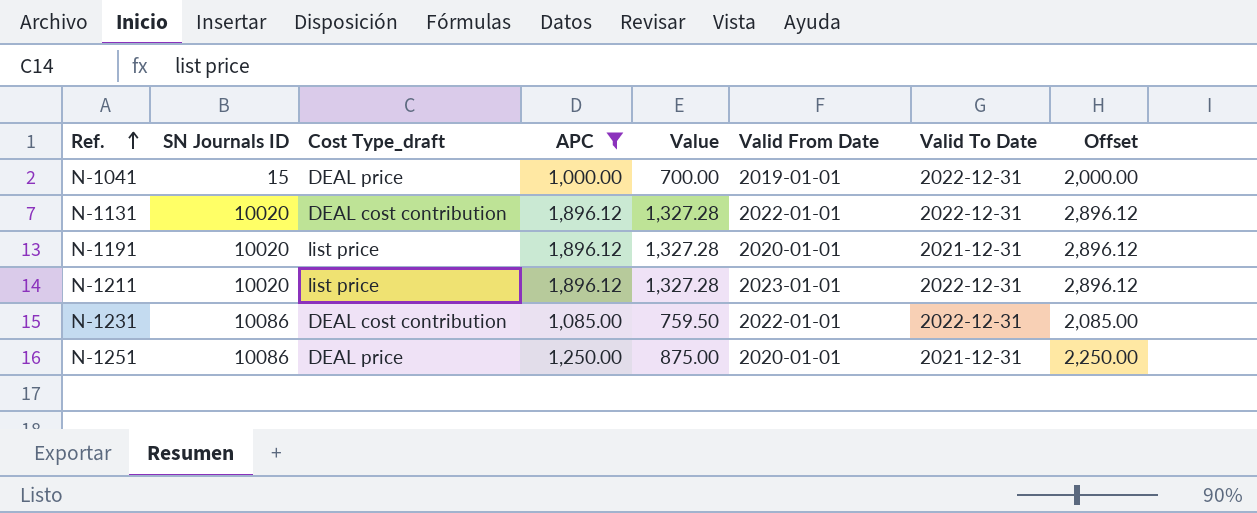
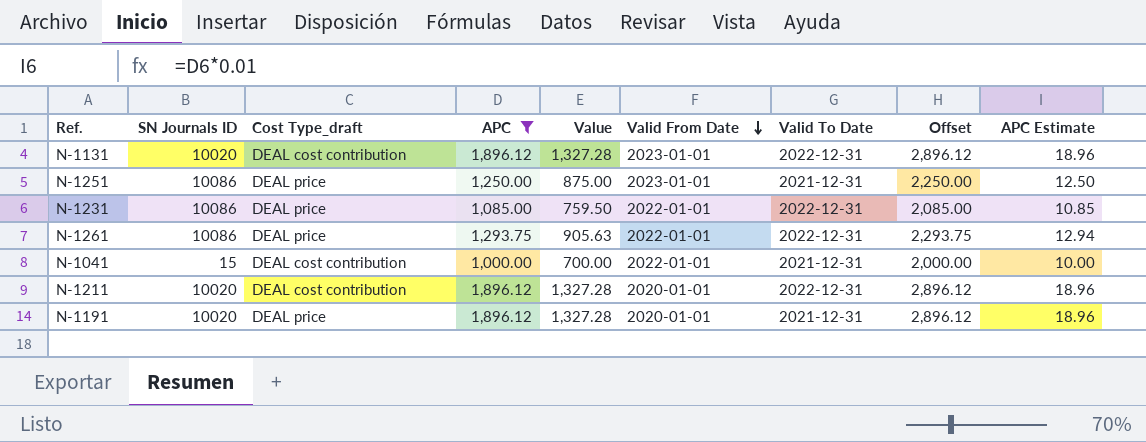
row order: Ref. ascending -> Valid From Date descending
column APC Estimate | formula: none -> [APC] * 0.01
N-1131 | Valid From Date: 2022-01-01 -> 2023-01-01
N-1251 | Valid From Date: 2020-01-01 -> 2023-01-01
N-1231 | Cost Type_draft: DEAL cost contribution -> DEAL price
row N-1261: none -> 10086 | DEAL price | 1,293.75 | 905.63 | 2022-01-01 | 2022-12-31 | 2,293.75 | 12.94
N-1041 | Cost Type_draft: DEAL price -> DEAL cost contribution
N-1041 | Valid From Date: 2019-01-01 -> 2022-01-01
N-1041 | Valid To Date: 2022-12-31 -> 2021-12-31
N-1211 | Cost Type_draft: list price -> DEAL cost contribution
N-1211 | Valid From Date: 2023-01-01 -> 2020-01-01
N-1191 | Cost Type_draft: list price -> DEAL price

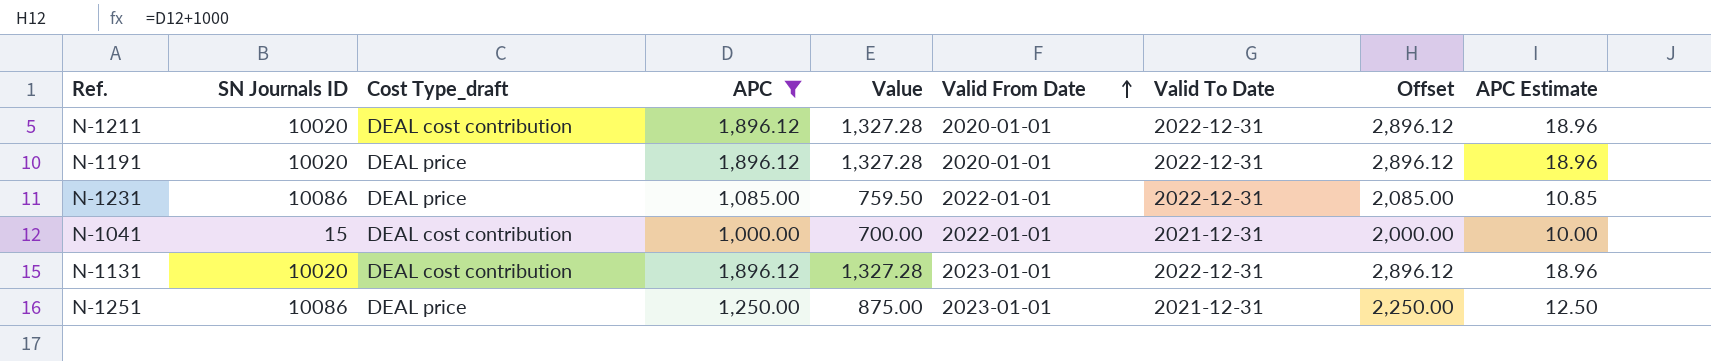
row order: Valid From Date descending -> Valid From Date ascending
row N-1261: 10086 | DEAL price | 1,293.75 | 905.63 | 2022-01-01 | 2022-12-31 | 2,293.75 | 12.94 -> none
N-1191 | Valid To Date: 2021-12-31 -> 2022-12-31

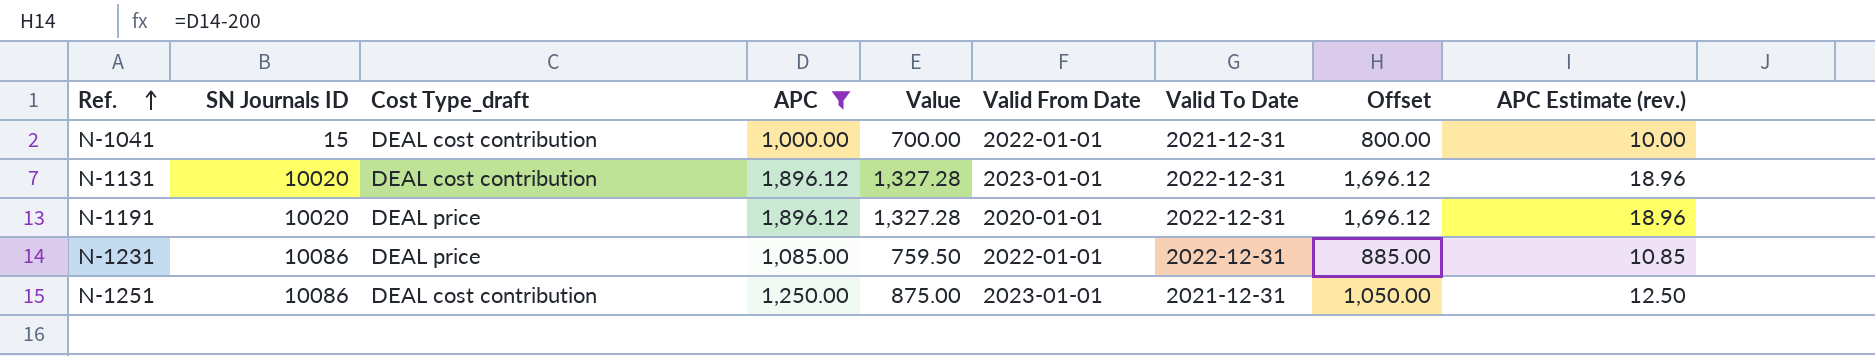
row order: Valid From Date ascending -> Ref. ascending
column Offset | formula: [APC] + 1000 -> [APC] - 200
column name: APC Estimate -> APC Estimate (rev.)
row N-1211: 10020 | DEAL cost contribution | 1,896.12 | 1,327.28 | 2020-01-01 | 2022-12-31 | 2,896.12 | 18.96 -> none
N-1251 | Cost Type_draft: DEAL price -> DEAL cost contribution

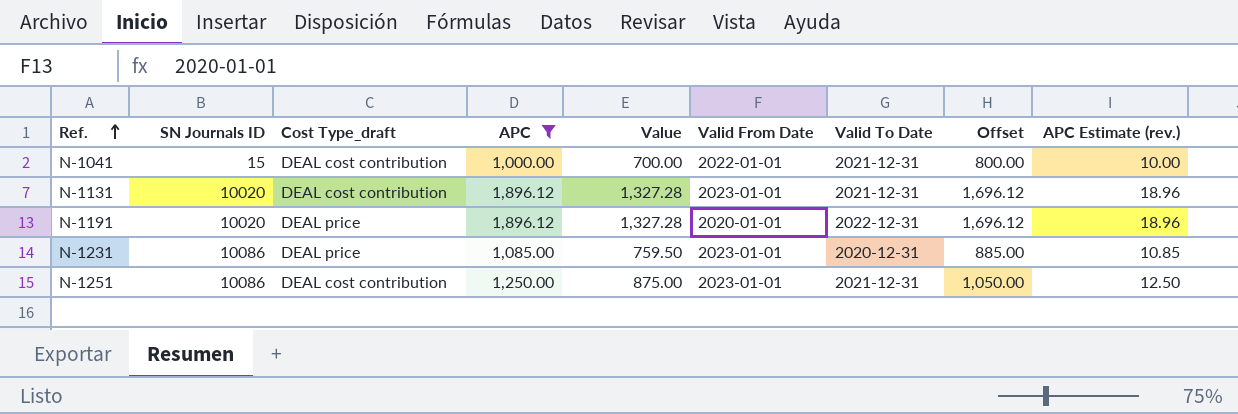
N-1131 | Valid To Date: 2022-12-31 -> 2021-12-31
N-1231 | Valid From Date: 2022-01-01 -> 2023-01-01
N-1231 | Valid To Date: 2022-12-31 -> 2020-12-31

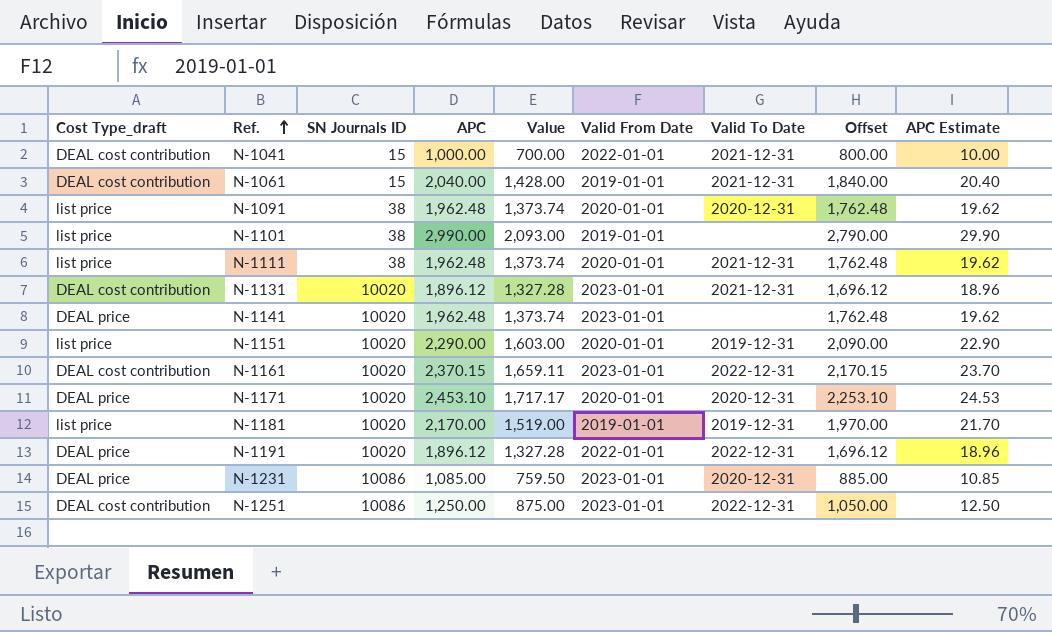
filter: APC <= 1,896.12 -> none
column Cost Type_draft | position: 3 -> 1
column name: APC Estimate (rev.) -> APC Estimate
N-1191 | Valid From Date: 2020-01-01 -> 2022-01-01
N-1251 | Valid To Date: 2021-12-31 -> 2022-12-31

